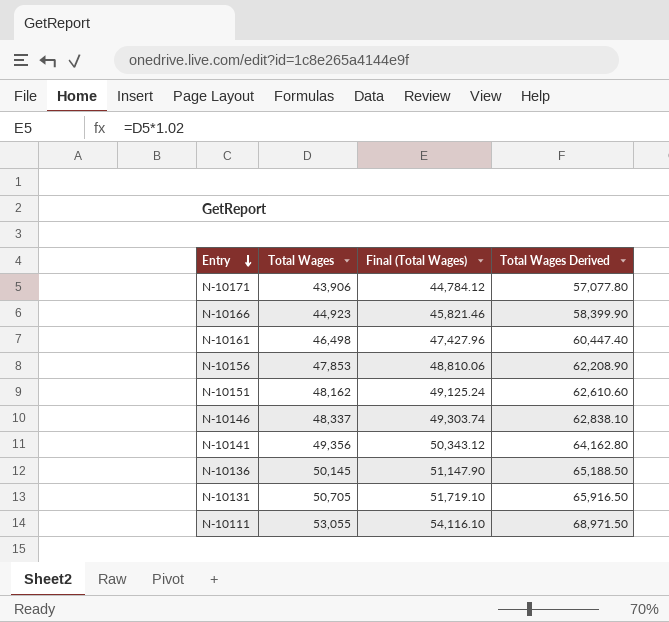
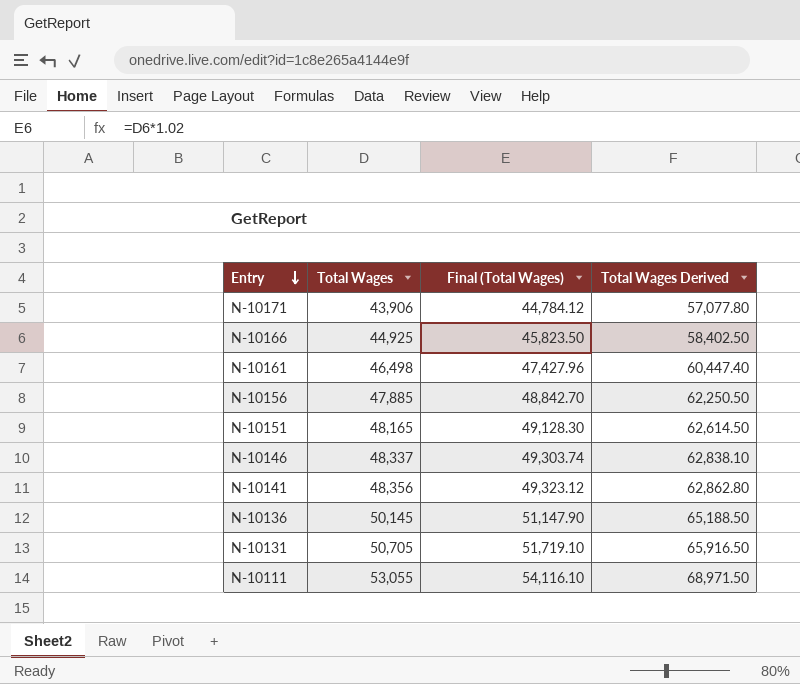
N-10166 | Total Wages: 44,923 -> 44,925
N-10166 | Final (Total Wages): 45,821.46 -> 45,823.50
N-10166 | Total Wages Derived: 58,399.90 -> 58,402.50
N-10156 | Total Wages: 47,853 -> 47,885
N-10156 | Final (Total Wages): 48,810.06 -> 48,842.70
N-10156 | Total Wages Derived: 62,208.90 -> 62,250.50
N-10151 | Total Wages: 48,162 -> 48,165
N-10151 | Final (Total Wages): 49,125.24 -> 49,128.30
N-10151 | Total Wages Derived: 62,610.60 -> 62,614.50
N-10141 | Total Wages: 49,356 -> 48,356
N-10141 | Final (Total Wages): 50,343.12 -> 49,323.12
N-10141 | Total Wages Derived: 64,162.80 -> 62,862.80

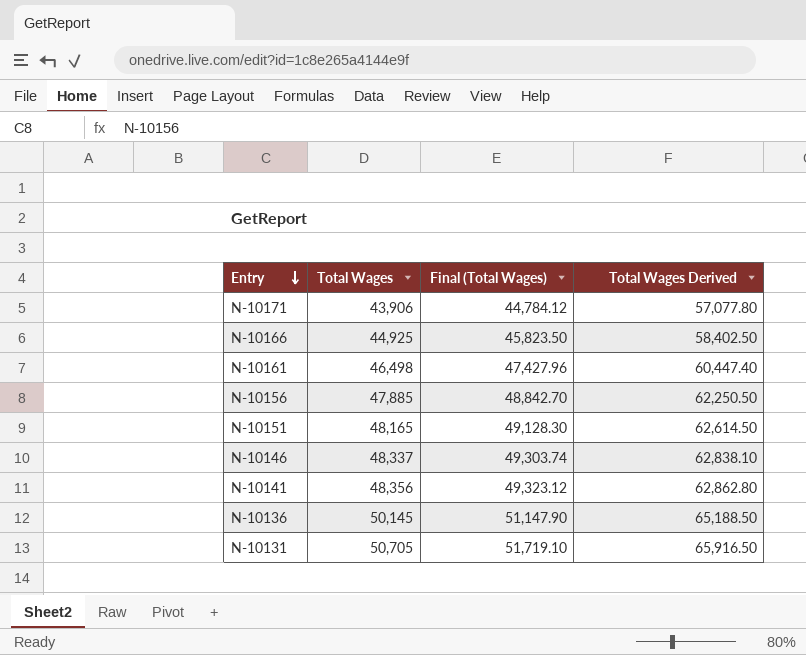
row N-10111: 53,055 | 54,116.10 | 68,971.50 -> none

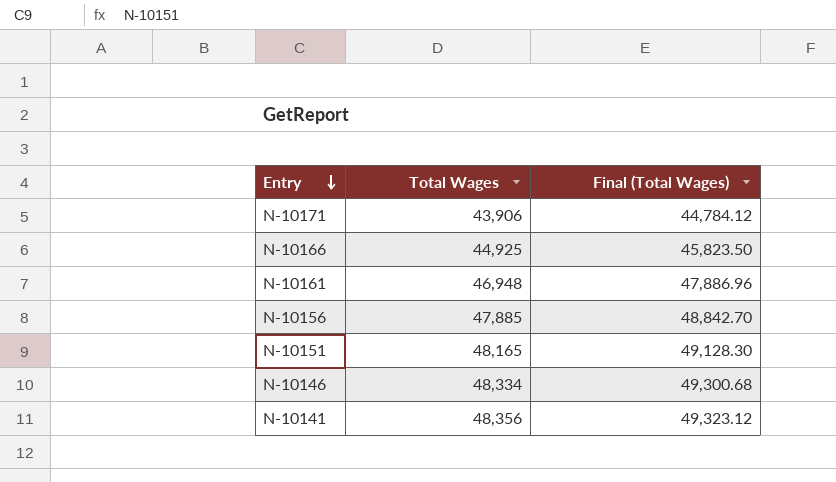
column Total Wages Derived | formula: [Total Wages] * 1.3 -> none
row N-10136: 50,145 | 51,147.90 | 65,188.50 -> none
row N-10131: 50,705 | 51,719.10 | 65,916.50 -> none
N-10161 | Total Wages: 46,498 -> 46,948
N-10161 | Final (Total Wages): 47,427.96 -> 47,886.96
N-10146 | Total Wages: 48,337 -> 48,334
N-10146 | Final (Total Wages): 49,303.74 -> 49,300.68

